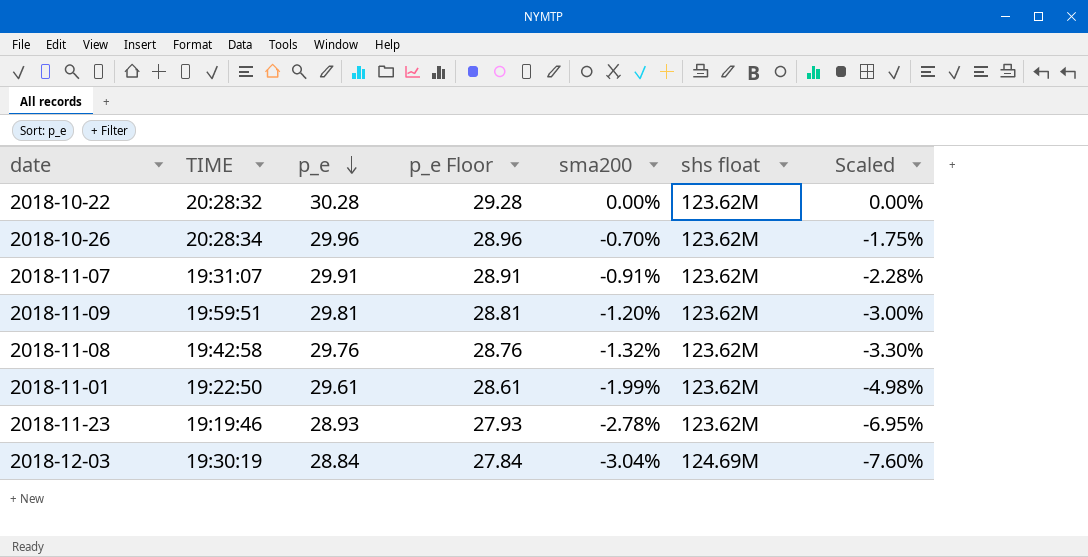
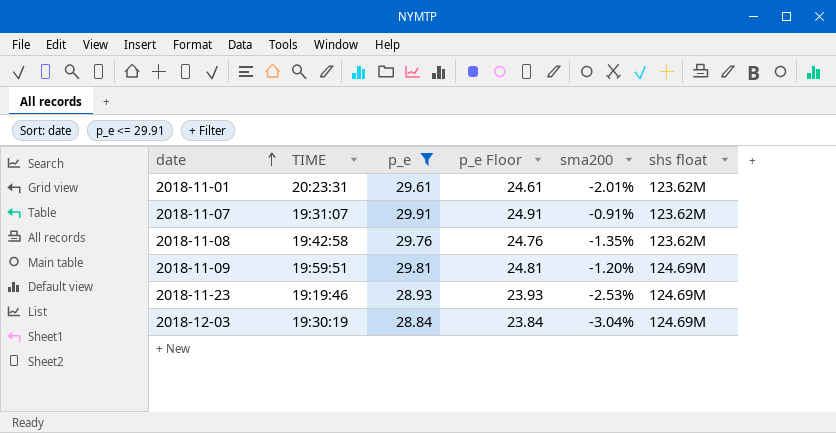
filter: none -> p_e <= 29.91
row order: p_e descending -> date ascending
column Scaled | formula: [sma200] * 2.5 -> none
column p_e Floor | formula: [p_e] - 1 -> [p_e] - 5
2018-11-01 | TIME: 19:22:50 -> 20:23:31
2018-11-01 | sma200: -1.99% -> -2.01%
2018-11-08 | sma200: -1.32% -> -1.35%
2018-11-09 | shs float: 123.62M -> 124.69M
2018-11-23 | sma200: -2.78% -> -2.53%
2018-11-23 | shs float: 123.62M -> 124.69M

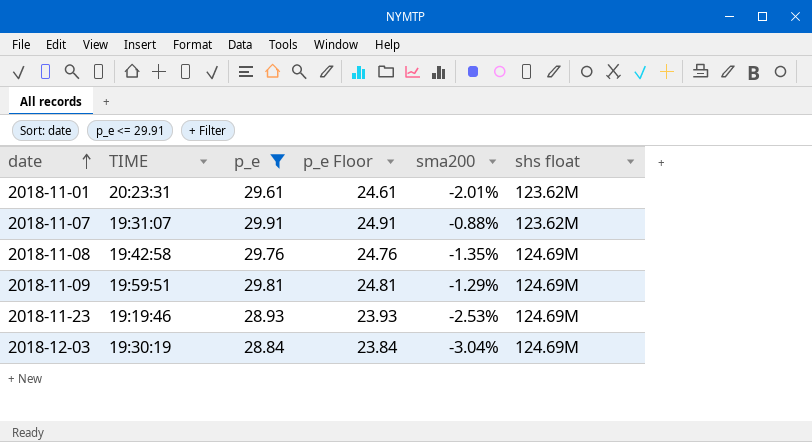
2018-11-07 | sma200: -0.91% -> -0.88%
2018-11-08 | shs float: 123.62M -> 124.69M
2018-11-09 | sma200: -1.20% -> -1.29%

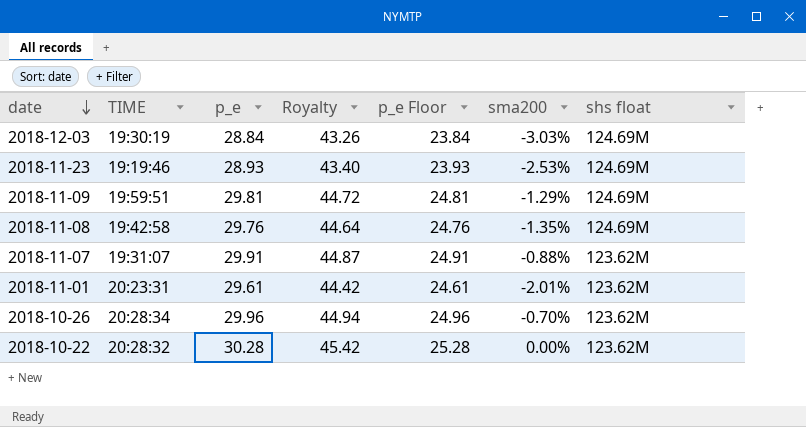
filter: p_e <= 29.91 -> none
row order: date ascending -> date descending
column Royalty | formula: none -> [p_e] * 1.5
2018-12-03 | sma200: -3.04% -> -3.03%

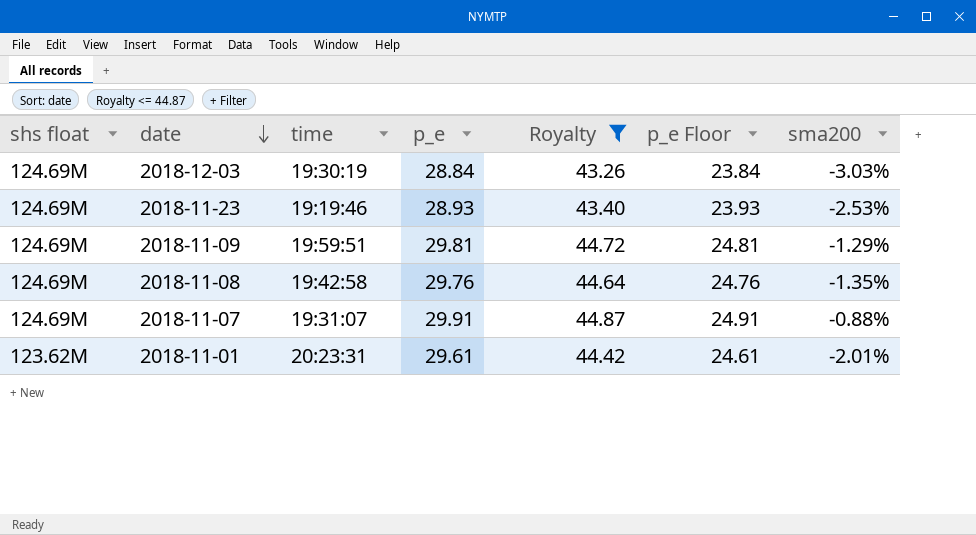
filter: none -> Royalty <= 44.87
column shs float | position: 7 -> 1
column name: TIME -> time
2018-11-07 | shs float: 123.62M -> 124.69M

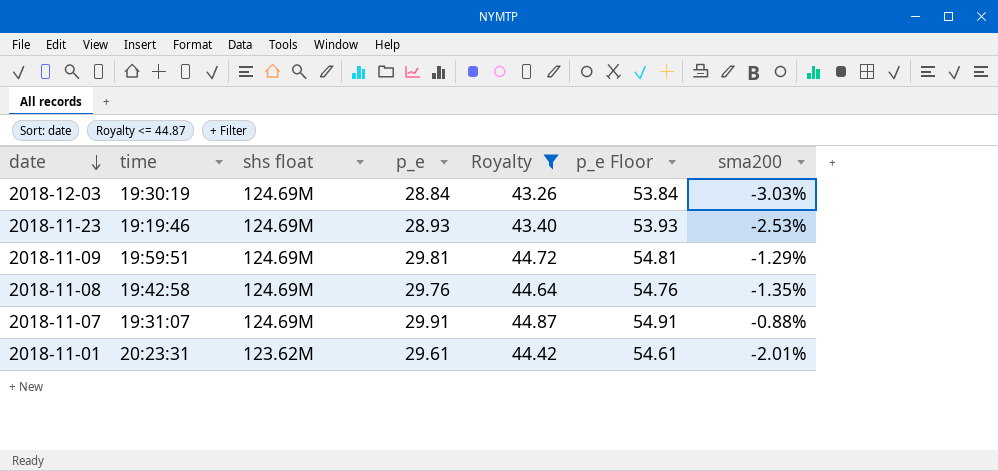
column shs float | position: 1 -> 3
column p_e Floor | formula: [p_e] - 5 -> [p_e] + 25

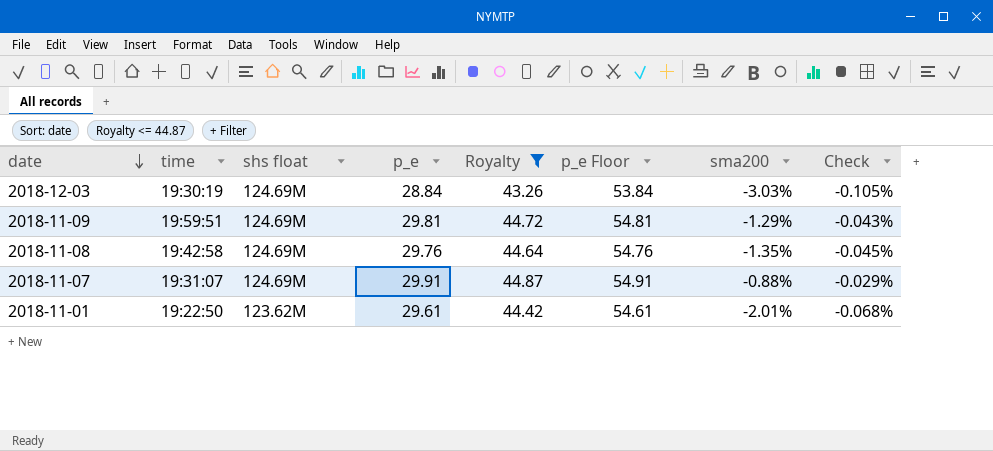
column Check | formula: none -> [sma200] / [p_e]
row 2018-11-23: 19:19:46 | 124.69M | 28.93 | 43.40 | 53.93 | -2.53% -> none
2018-11-01 | time: 20:23:31 -> 19:22:50

